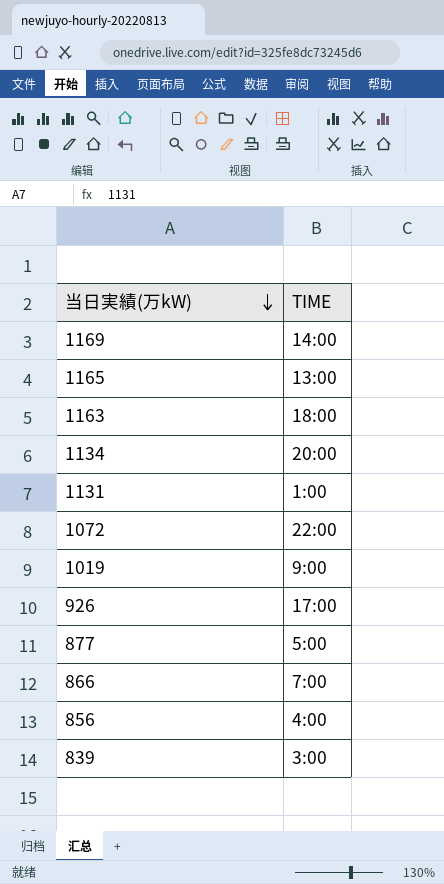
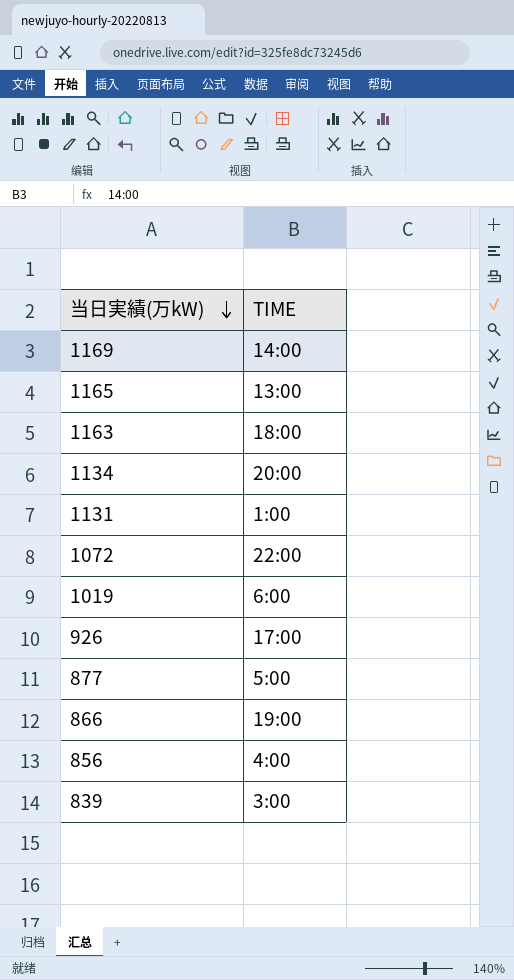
1019 | TIME: 9:00 -> 6:00
866 | TIME: 7:00 -> 19:00

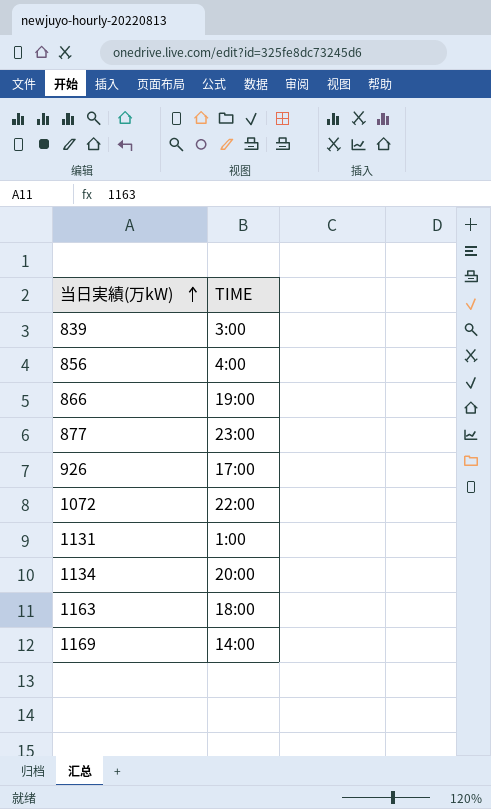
row order: 当日実績(万kW) descending -> 当日実績(万kW) ascending
row 1165: 13:00 -> none
row 1019: 6:00 -> none
877 | TIME: 5:00 -> 23:00

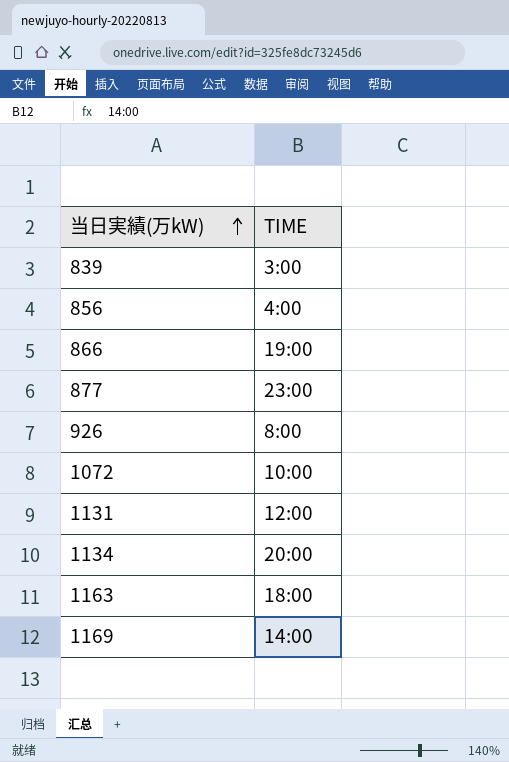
926 | TIME: 17:00 -> 8:00
1072 | TIME: 22:00 -> 10:00
1131 | TIME: 1:00 -> 12:00

